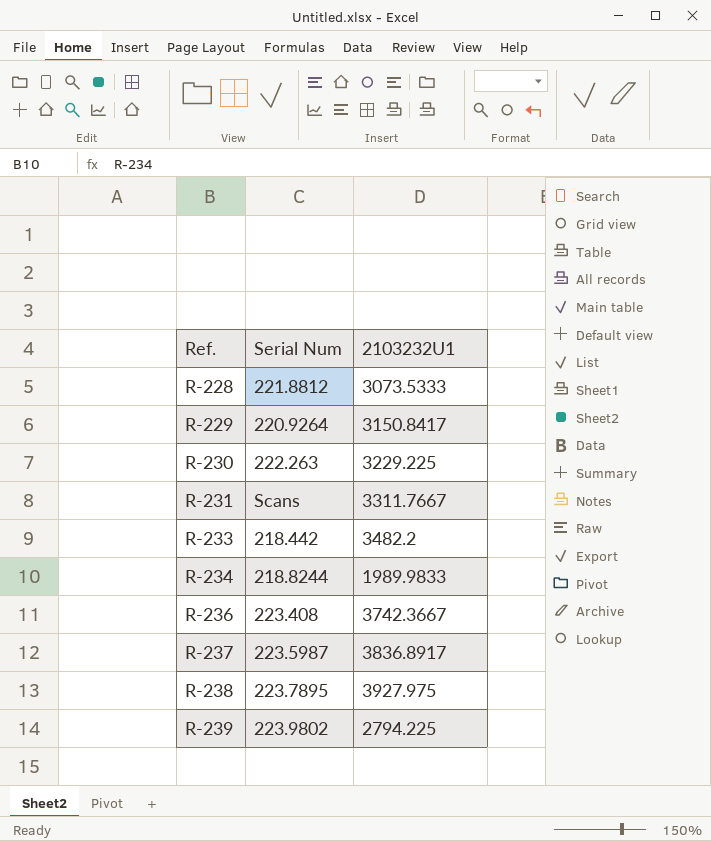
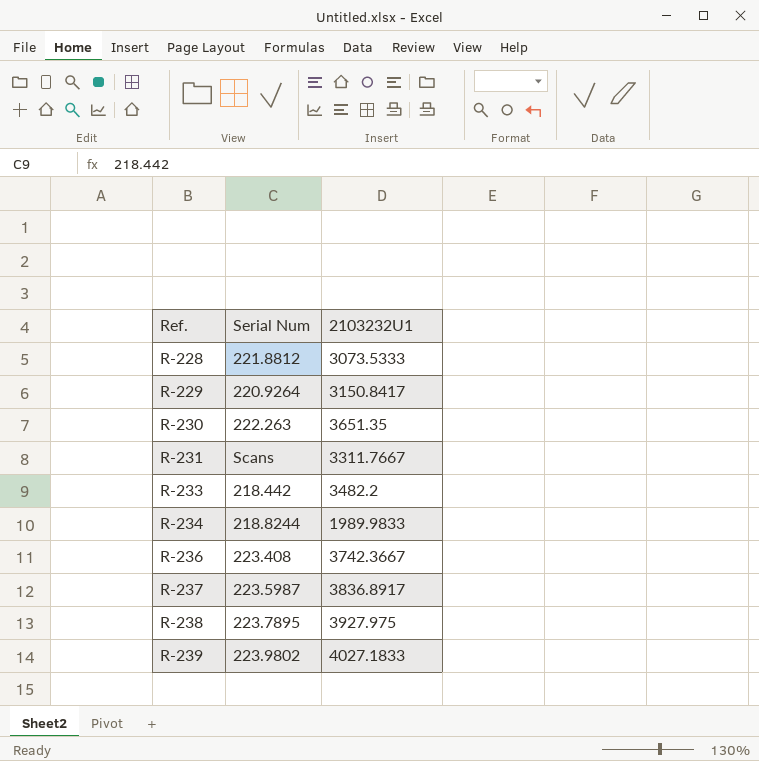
R-230 | 2103232U1: 3229.225 -> 3651.35
R-239 | 2103232U1: 2794.225 -> 4027.1833

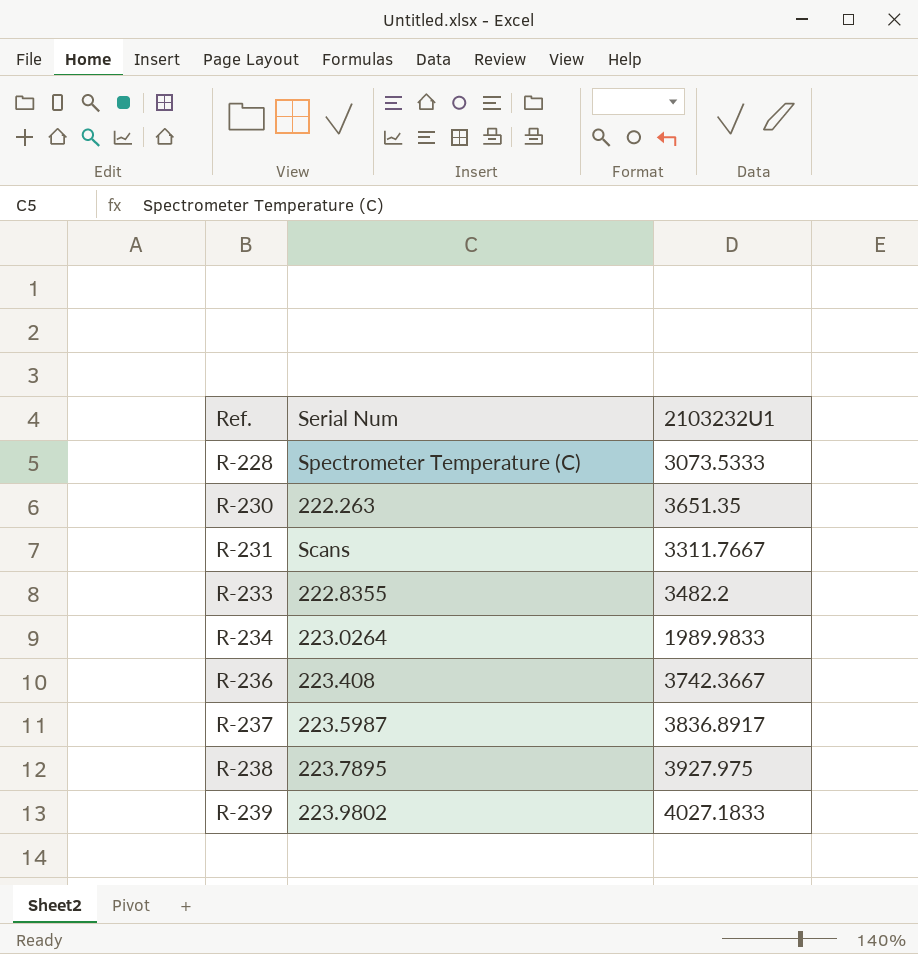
row R-229: 220.9264 | 3150.8417 -> none
R-228 | Serial Num: 221.8812 -> Spectrometer Temperature (C)
R-233 | Serial Num: 218.442 -> 222.8355
R-234 | Serial Num: 218.8244 -> 223.0264

